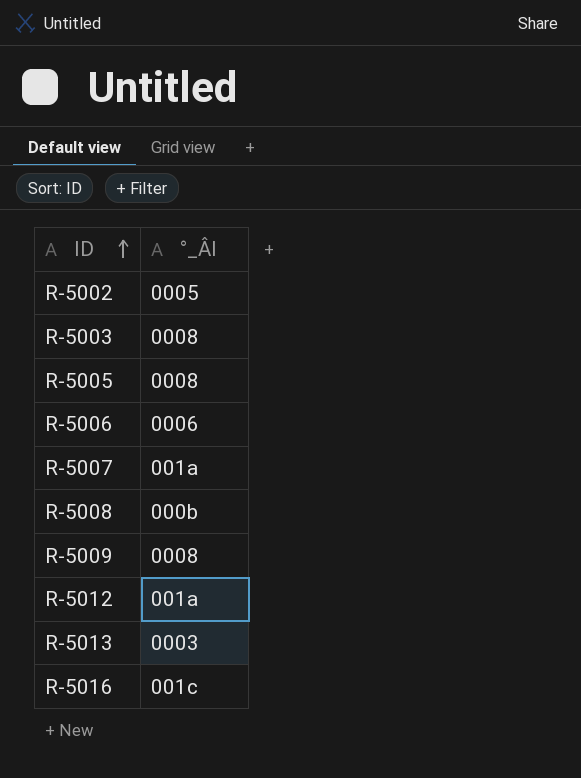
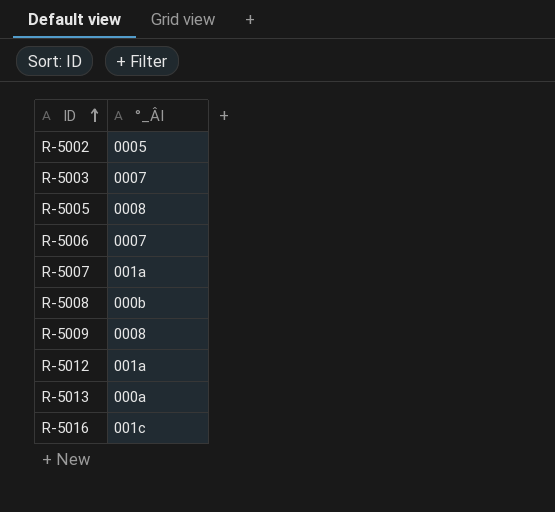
R-5003 | °_ÂI: 0008 -> 0007
R-5006 | °_ÂI: 0006 -> 0007
R-5013 | °_ÂI: 0003 -> 000a

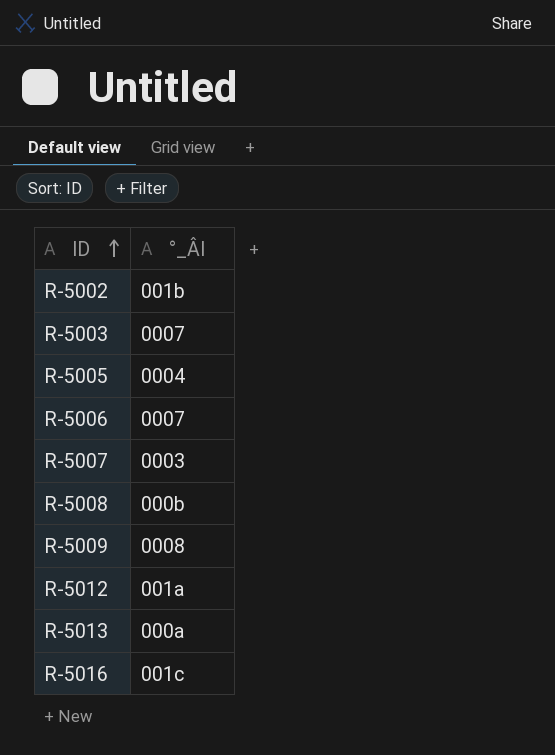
R-5002 | °_ÂI: 0005 -> 001b
R-5005 | °_ÂI: 0008 -> 0004
R-5007 | °_ÂI: 001a -> 0003

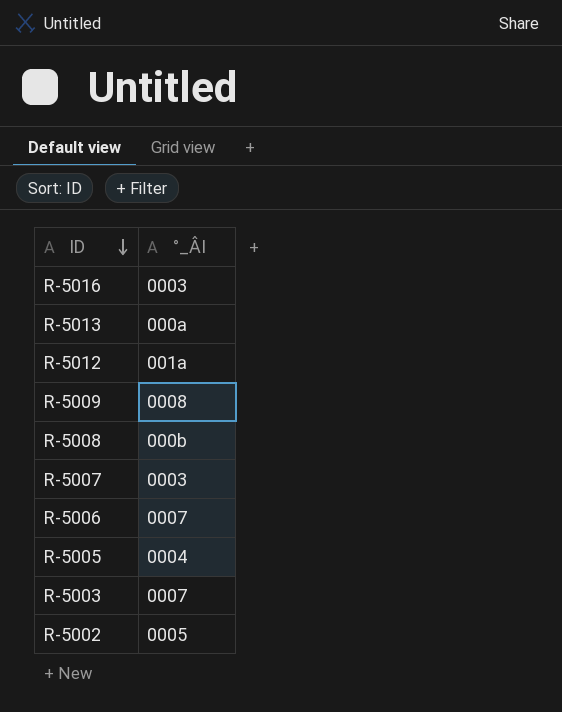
row order: ID ascending -> ID descending
R-5016 | °_ÂI: 001c -> 0003
R-5002 | °_ÂI: 001b -> 0005

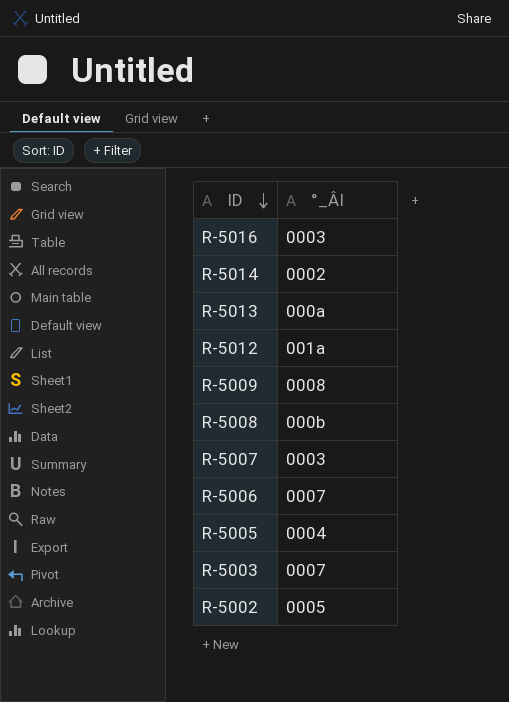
row R-5014: none -> 0002

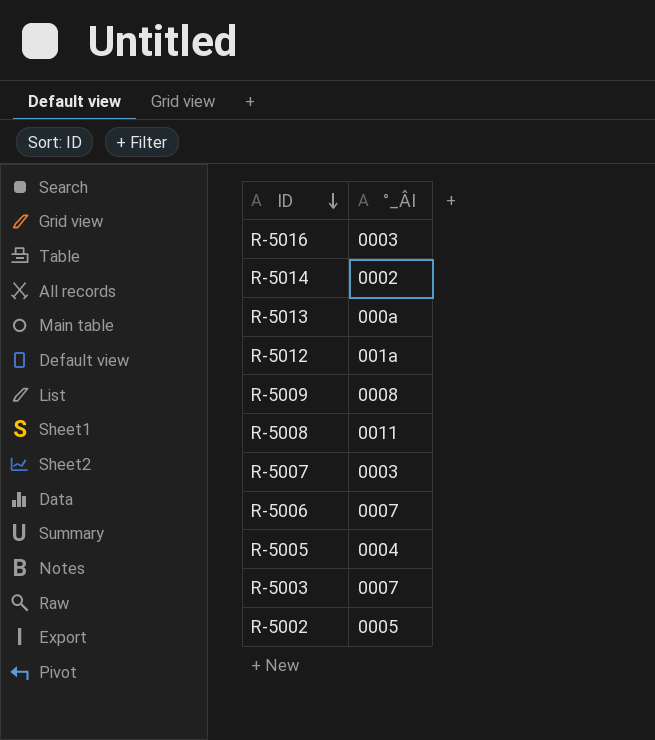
R-5008 | °_ÂI: 000b -> 0011

